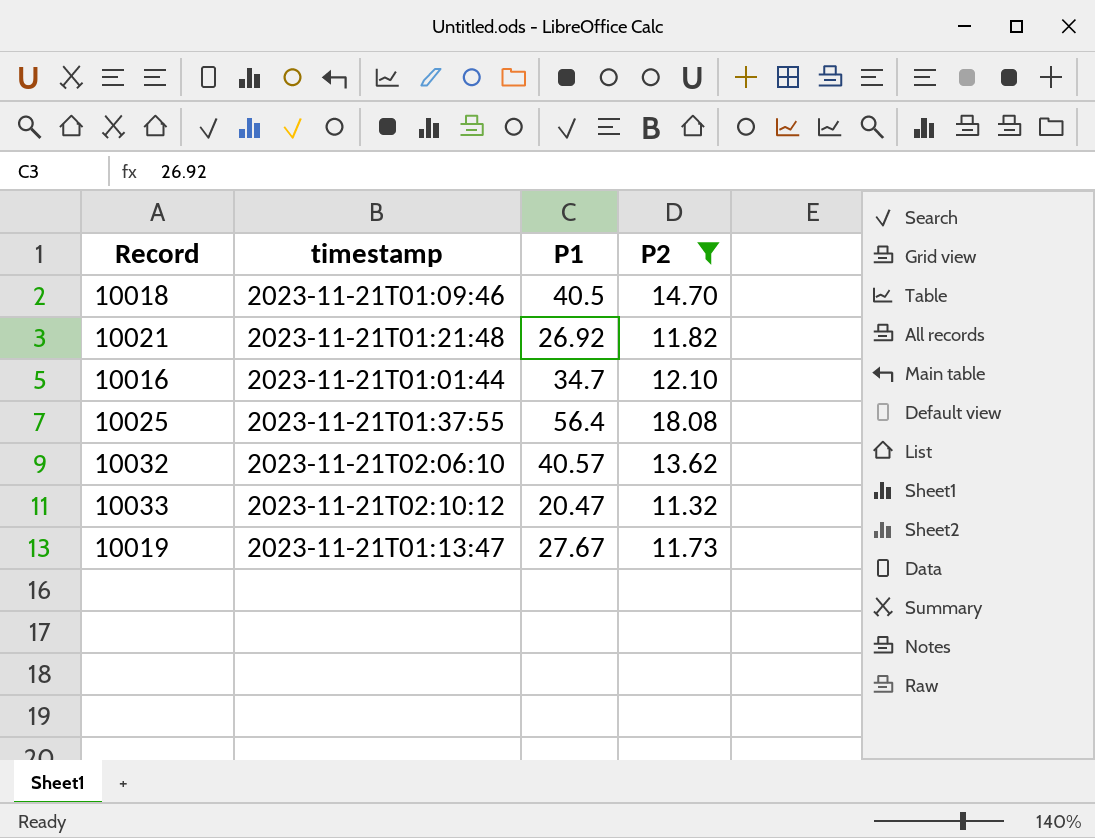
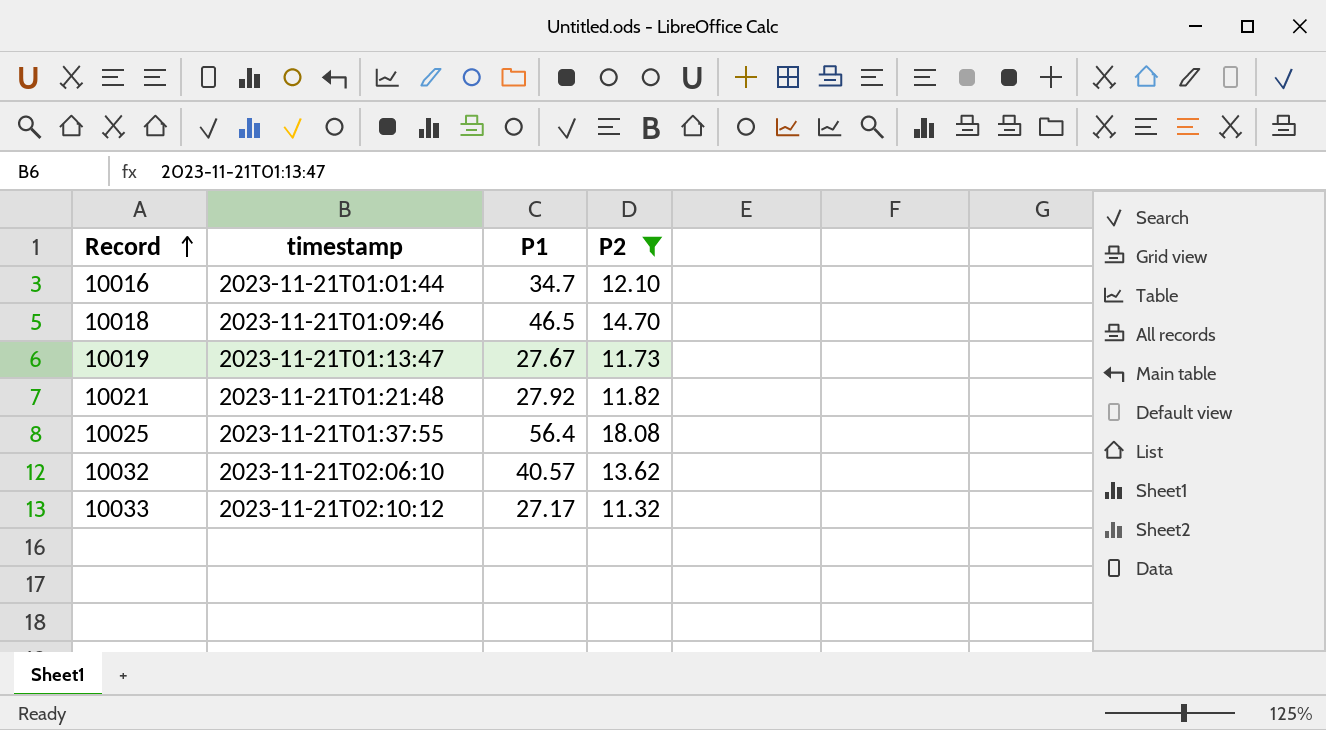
row order: none -> Record ascending
10018 | P1: 40.5 -> 46.5
10021 | P1: 26.92 -> 27.92
10033 | P1: 20.47 -> 27.17

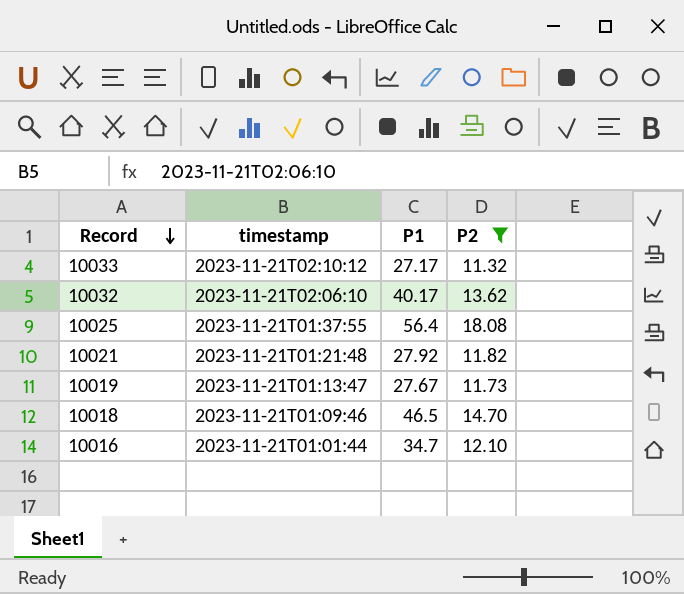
row order: Record ascending -> Record descending
10032 | P1: 40.57 -> 40.17

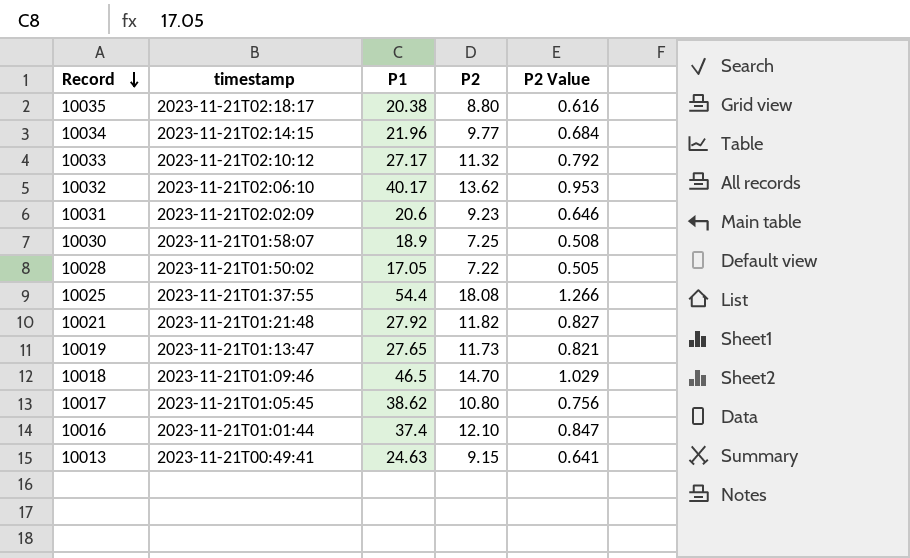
filter: P2 >= 11.32 -> none
column P2 Value | formula: none -> [P2] * 0.07
10025 | P1: 56.4 -> 54.4
10019 | P1: 27.67 -> 27.65
10016 | P1: 34.7 -> 37.4

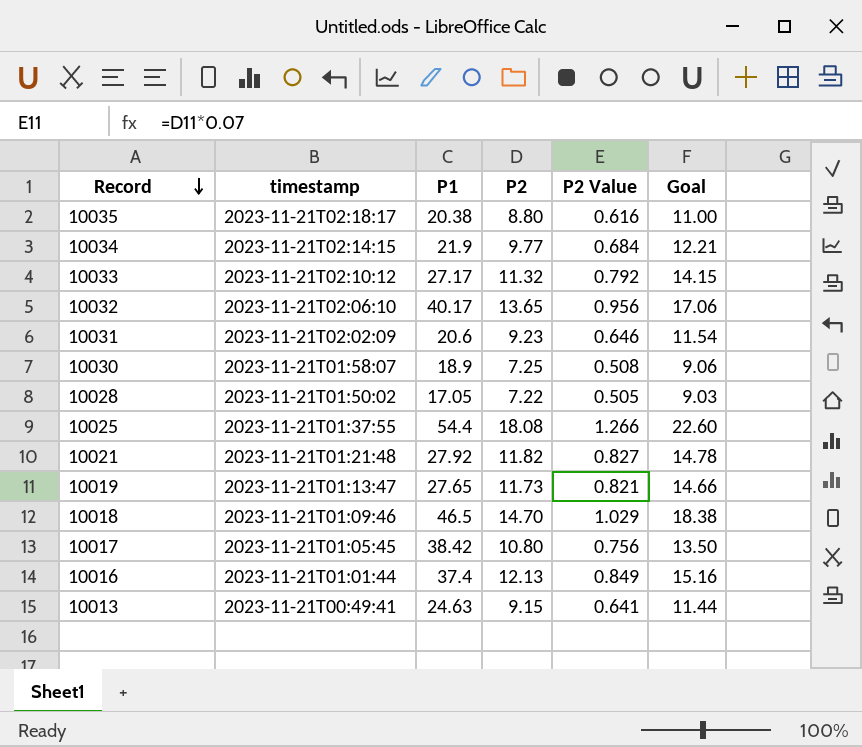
column Goal | formula: none -> [P2] * 1.25
10034 | P1: 21.96 -> 21.9
10032 | P2: 13.62 -> 13.65
10032 | P2 Value: 0.953 -> 0.956
10017 | P1: 38.62 -> 38.42
10016 | P2: 12.10 -> 12.13
10016 | P2 Value: 0.847 -> 0.849

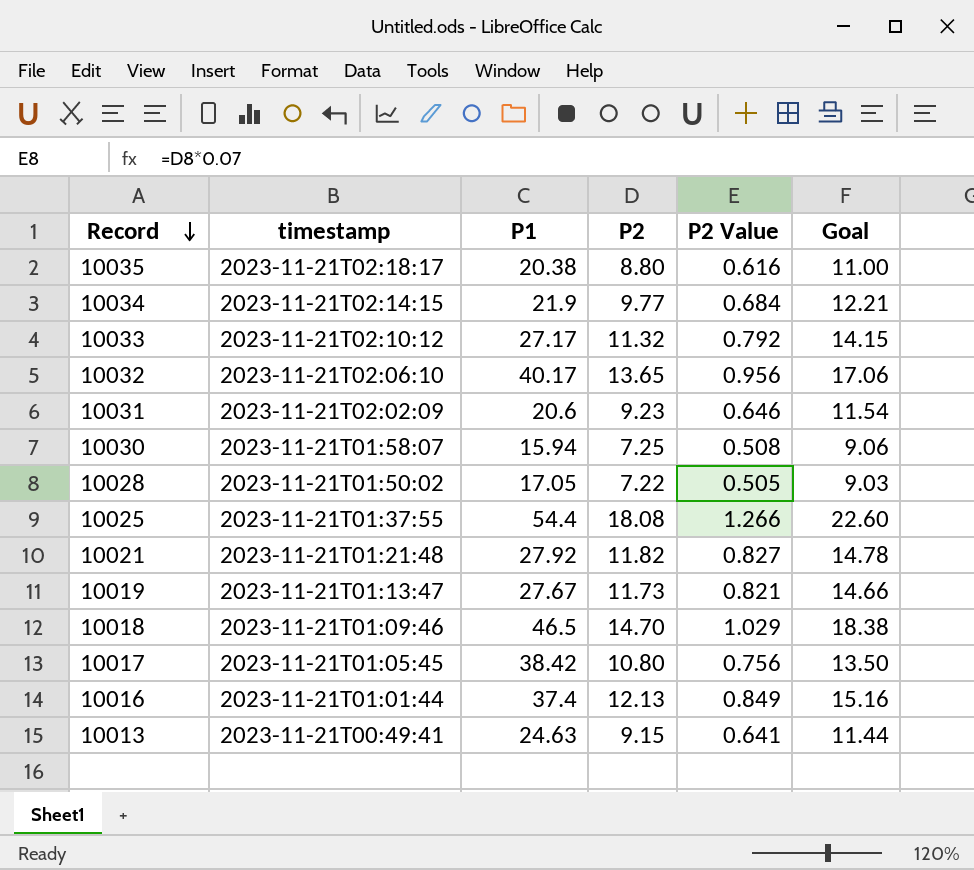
10030 | P1: 18.9 -> 15.94
10019 | P1: 27.65 -> 27.67

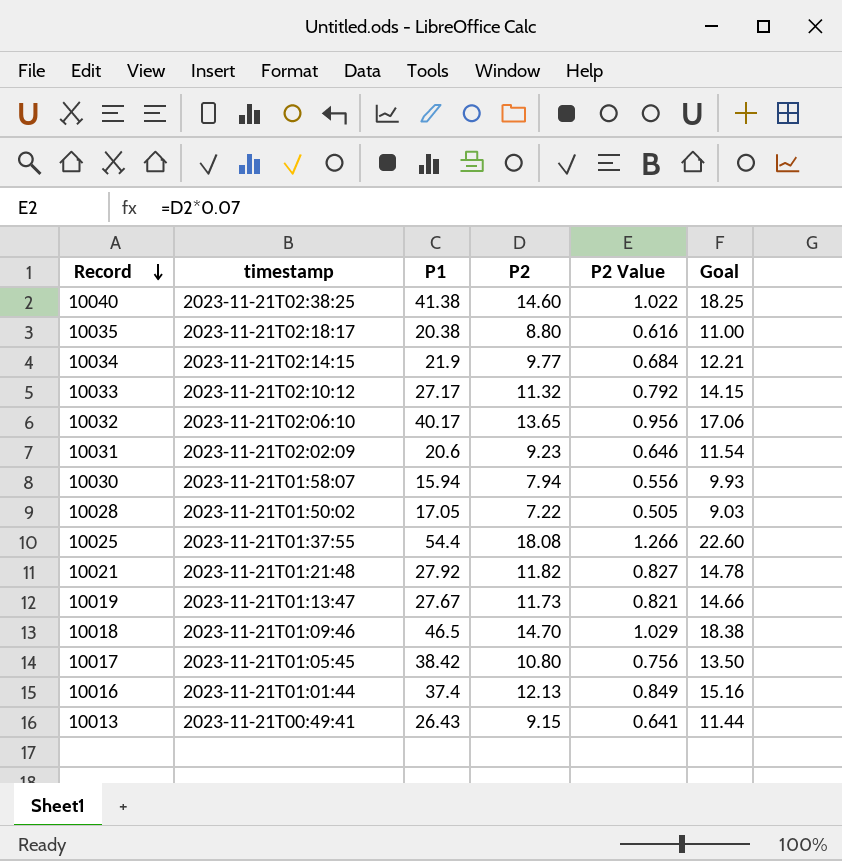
row 10040: none -> 2023-11-21T02:38:25 | 41.38 | 14.60 | 1.022 | 18.25
10030 | P2: 7.25 -> 7.94
10030 | P2 Value: 0.508 -> 0.556
10030 | Goal: 9.06 -> 9.93
10013 | P1: 24.63 -> 26.43

